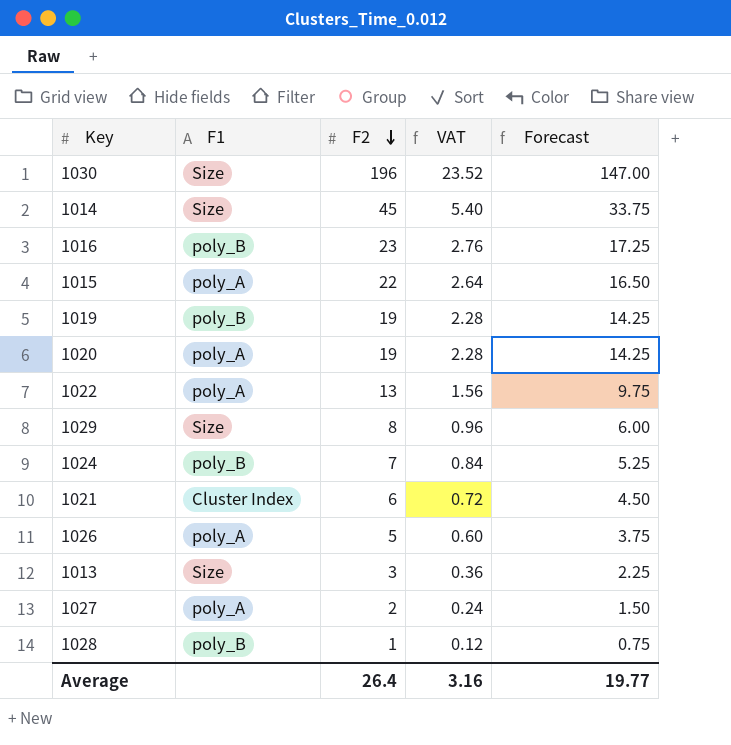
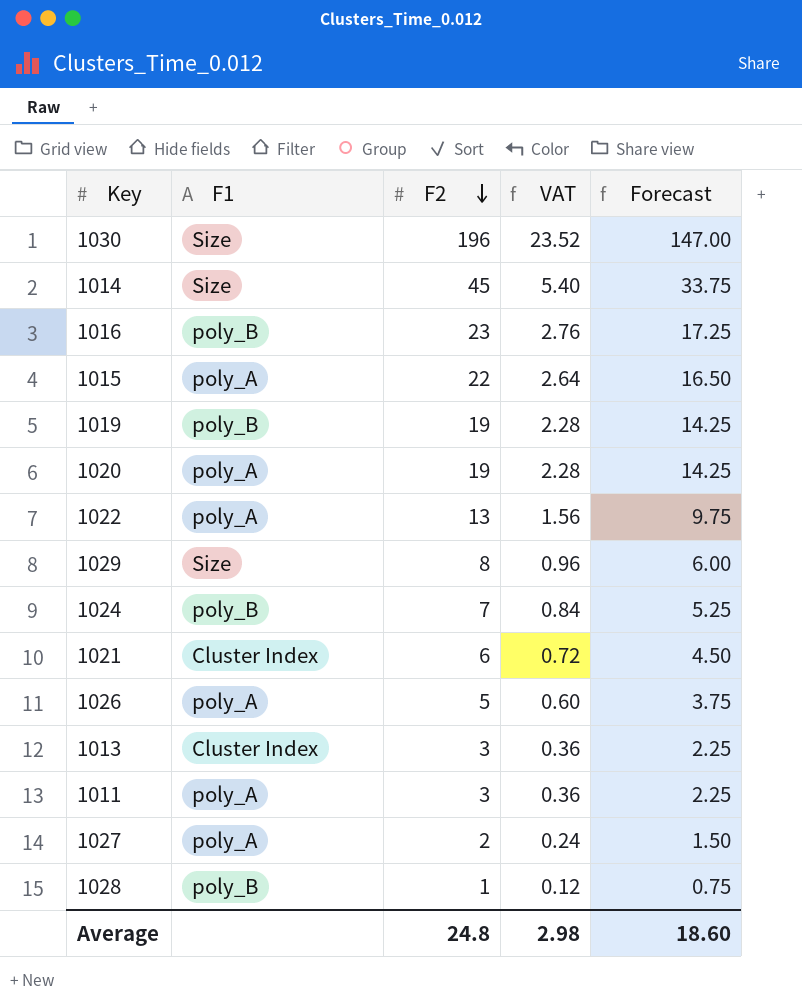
1013 | F1: Size -> Cluster Index
row 1011: none -> poly_A | 3 | 0.36 | 2.25
Average | F2: 26.4 -> 24.8
Average | VAT: 3.16 -> 2.98
Average | Forecast: 19.77 -> 18.60

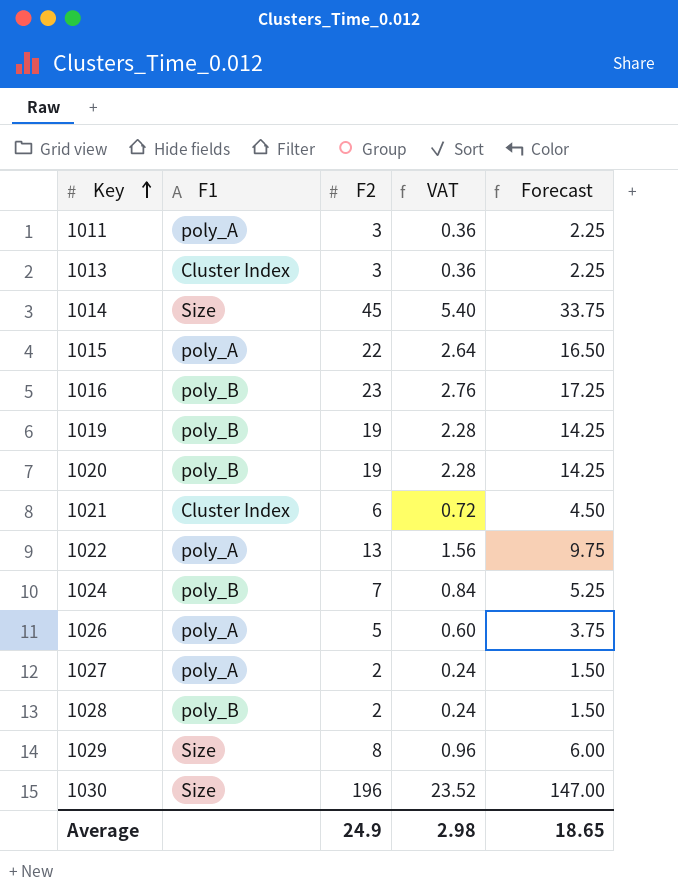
row order: F2 descending -> Key ascending
1020 | F1: poly_A -> poly_B
1028 | F2: 1 -> 2
1028 | VAT: 0.12 -> 0.24
1028 | Forecast: 0.75 -> 1.50
Average | F2: 24.8 -> 24.9
Average | Forecast: 18.60 -> 18.65

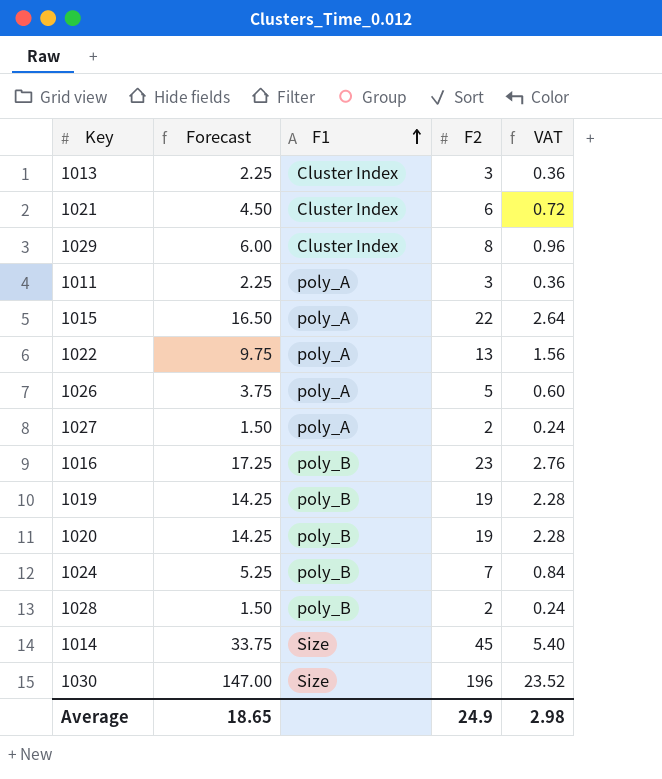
row order: Key ascending -> F1 ascending
column Forecast | position: 5 -> 2
1029 | F1: Size -> Cluster Index

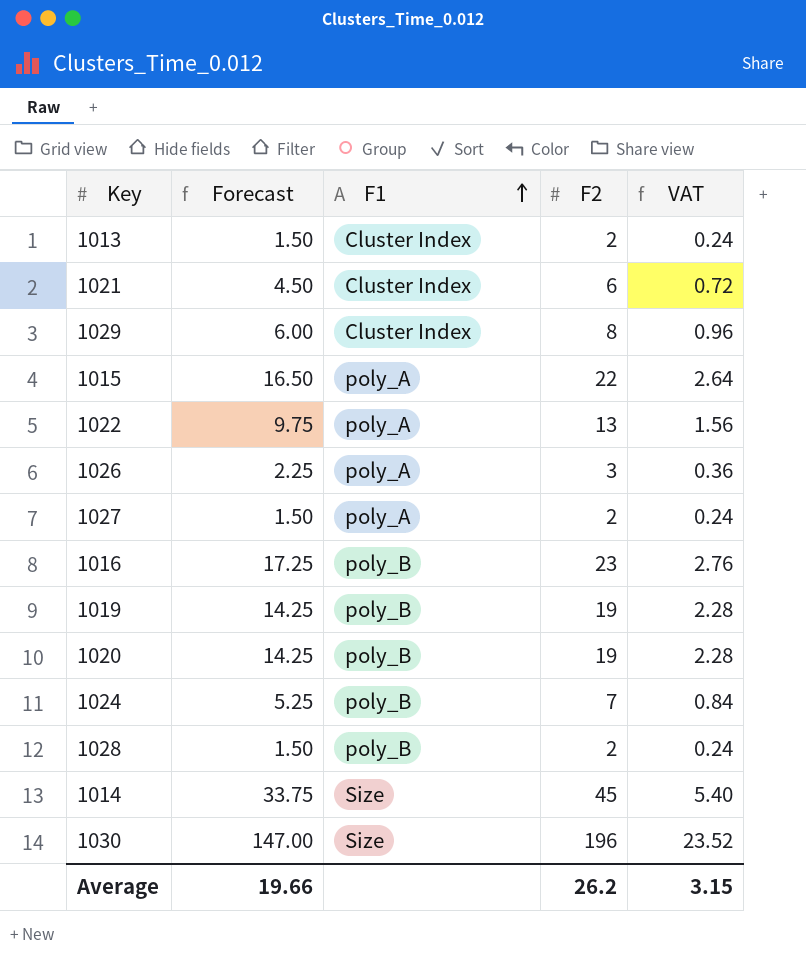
row 1011: 2.25 | poly_A | 3 | 0.36 -> none
1013 | Forecast: 2.25 -> 1.50
1013 | F2: 3 -> 2
1013 | VAT: 0.36 -> 0.24
1026 | Forecast: 3.75 -> 2.25
1026 | F2: 5 -> 3
1026 | VAT: 0.60 -> 0.36
Average | Forecast: 18.65 -> 19.66
Average | F2: 24.9 -> 26.2
Average | VAT: 2.98 -> 3.15

